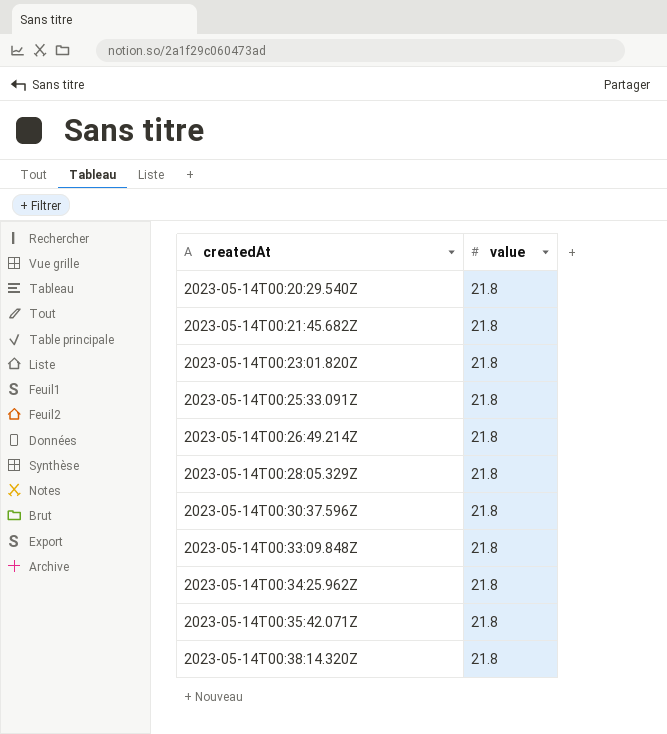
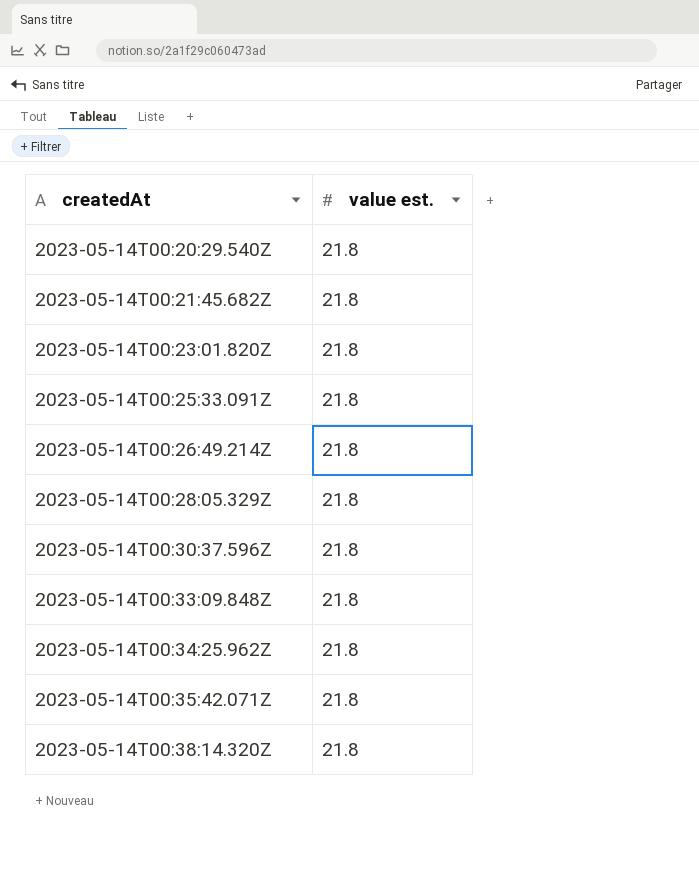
column name: value -> value est.

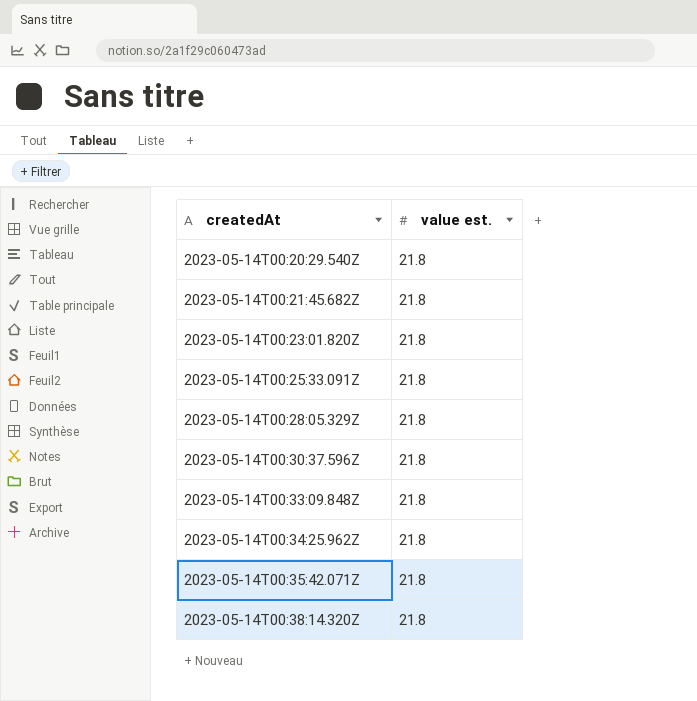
row 2023-05-14T00:26:49.214Z: 21.8 -> none

